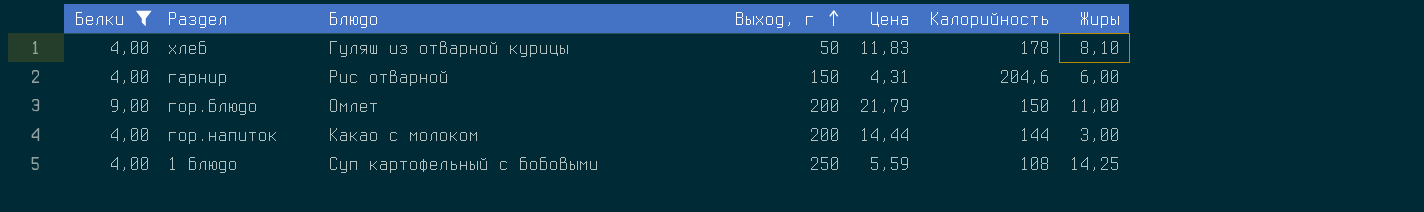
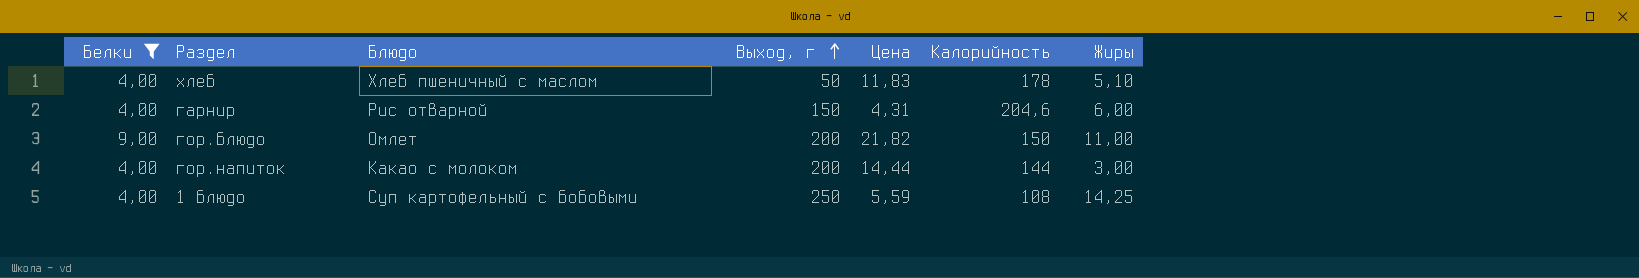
хлеб | Блюдо: Гуляш из отварной курицы -> Хлеб пшеничный с маслом
хлеб | Жиры: 8,10 -> 5,10
гор.блюдо | Цена: 21,79 -> 21,82

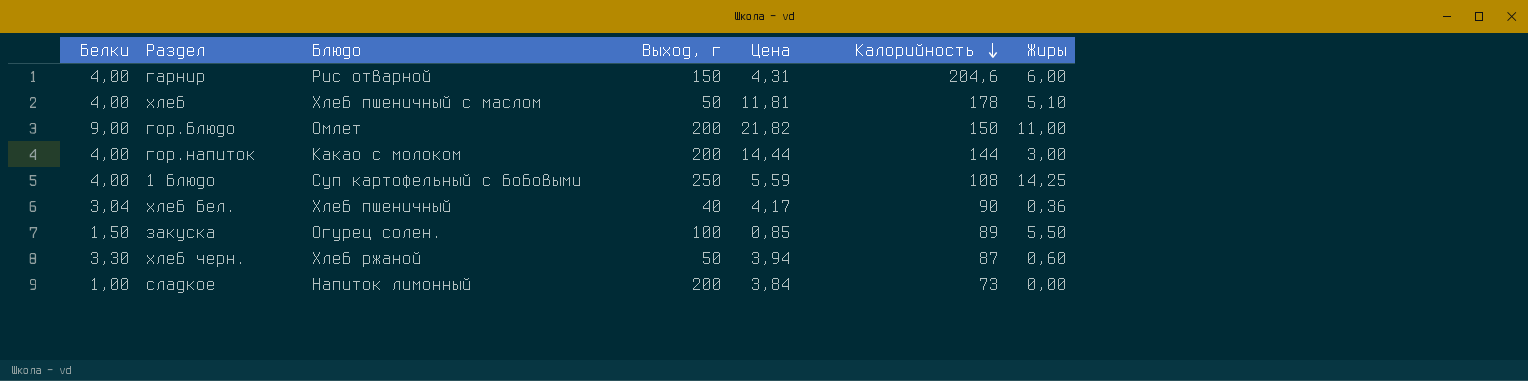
filter: Белки >= 4,00 -> none
row order: Выход, г ascending -> Калорийность descending
хлеб | Цена: 11,83 -> 11,81

